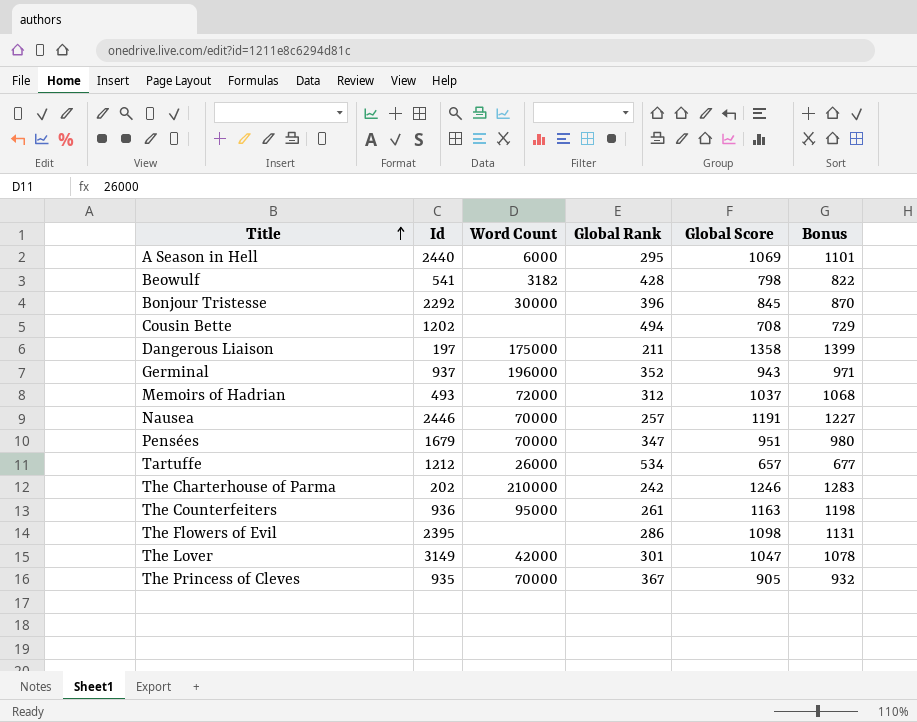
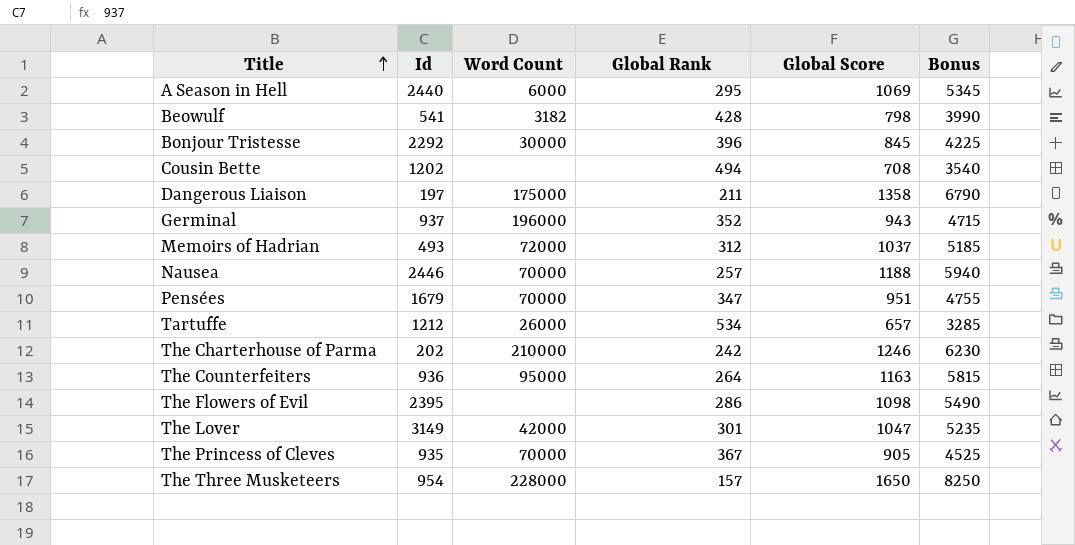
column Bonus | formula: [Global Score] * 1.03 -> [Global Score] * 5
Nausea | Global Score: 1191 -> 1188
The Counterfeiters | Global Rank: 261 -> 264
row The Three Musketeers: none -> 954 | 228000 | 157 | 1650 | 8250

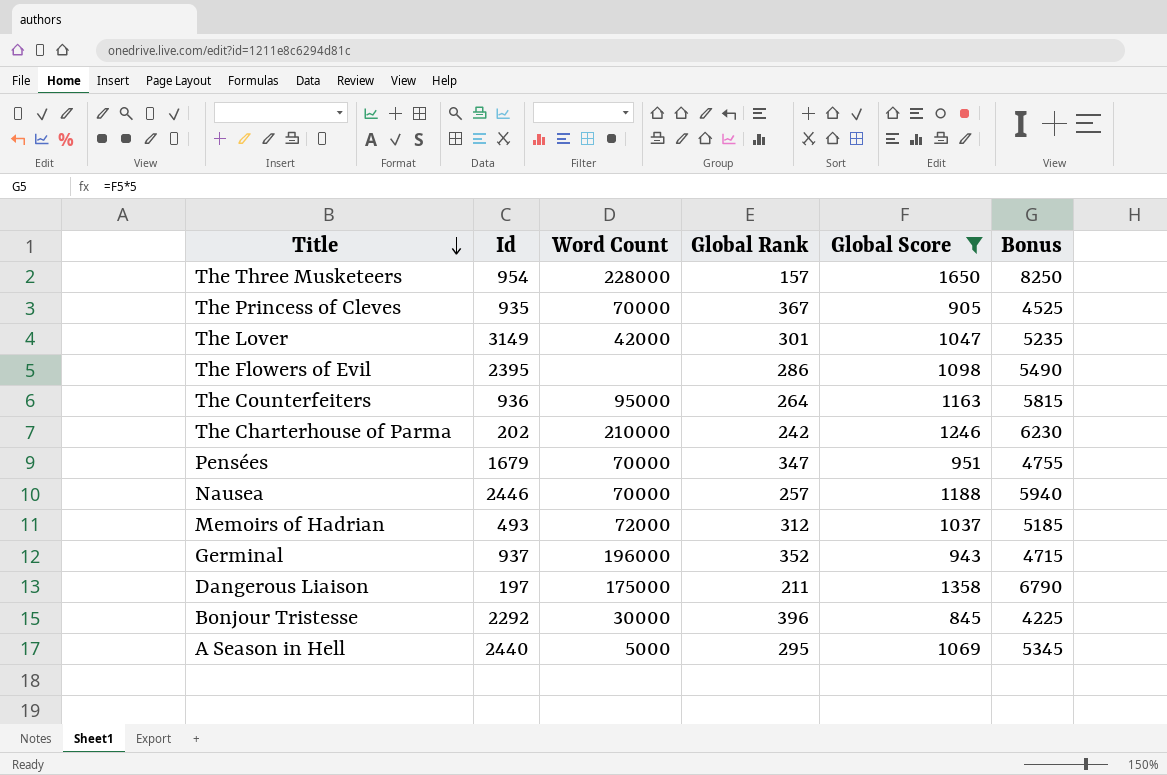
filter: none -> Global Score >= 845
row order: Title ascending -> Title descending
A Season in Hell | Word Count: 6000 -> 5000

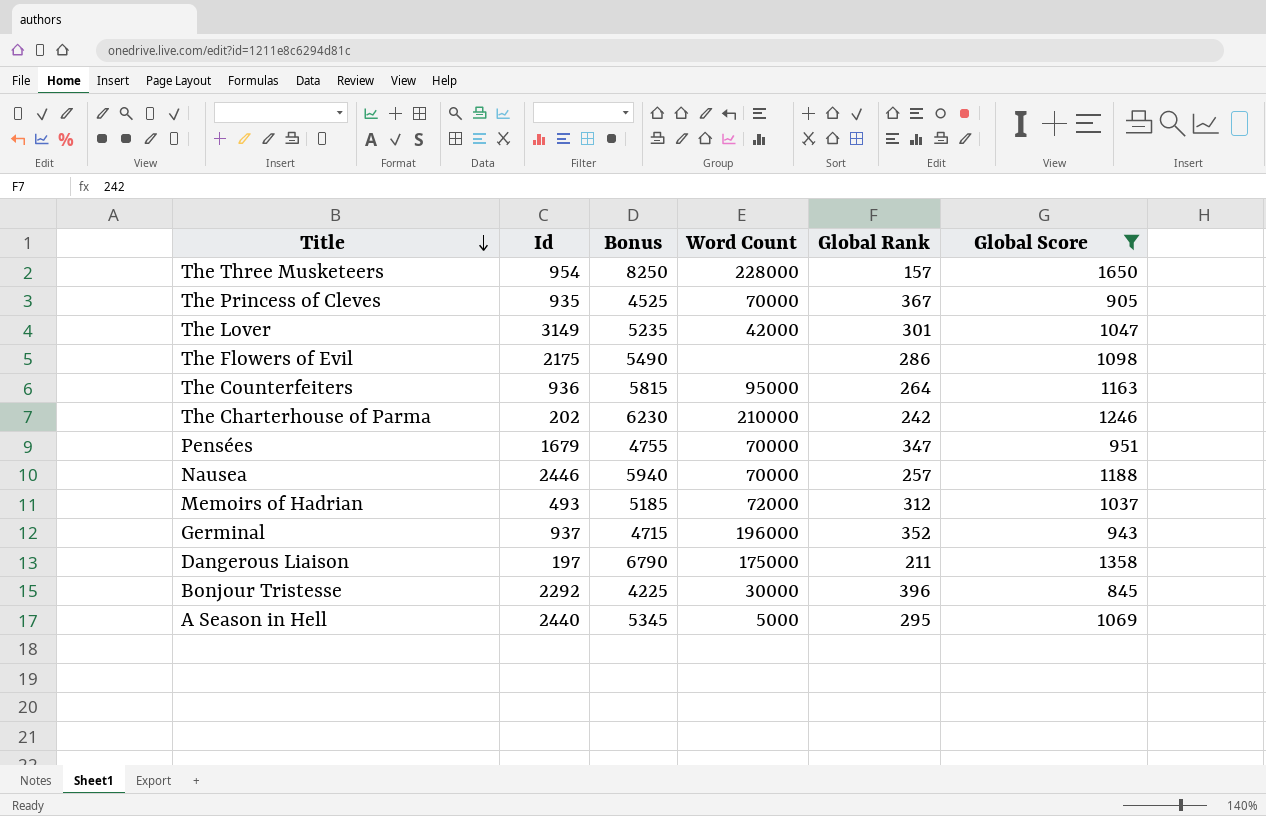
column Bonus | position: 6 -> 3
The Flowers of Evil | Id: 2395 -> 2175

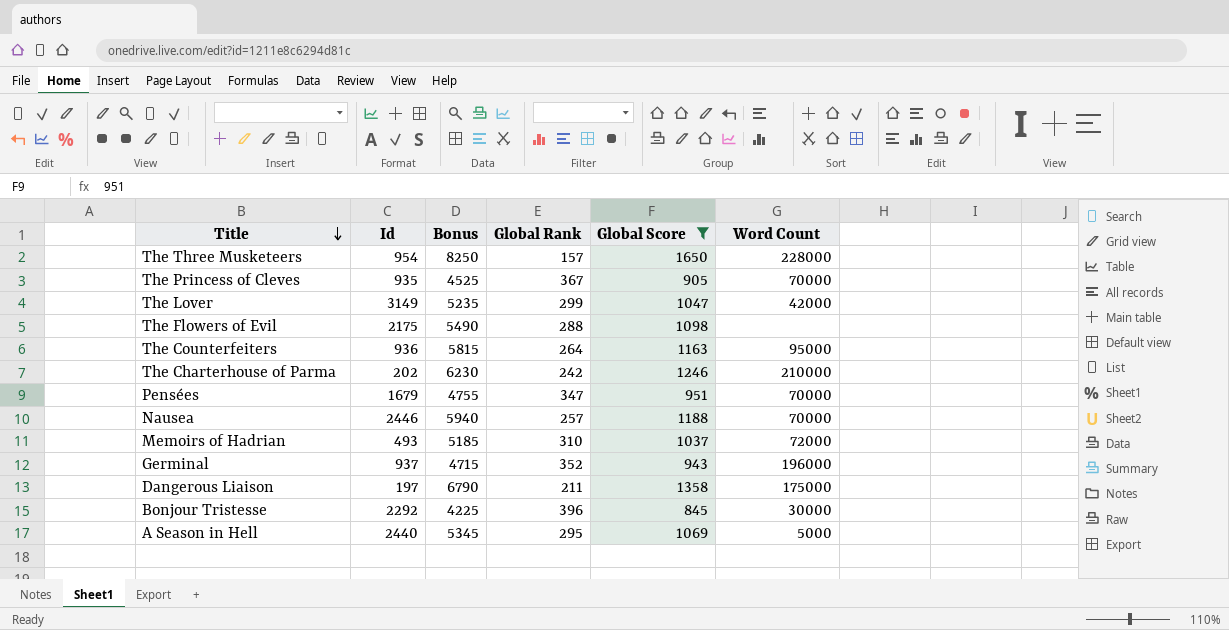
column Word Count | position: 4 -> 6
The Lover | Global Rank: 301 -> 299
The Flowers of Evil | Global Rank: 286 -> 288
Memoirs of Hadrian | Global Rank: 312 -> 310

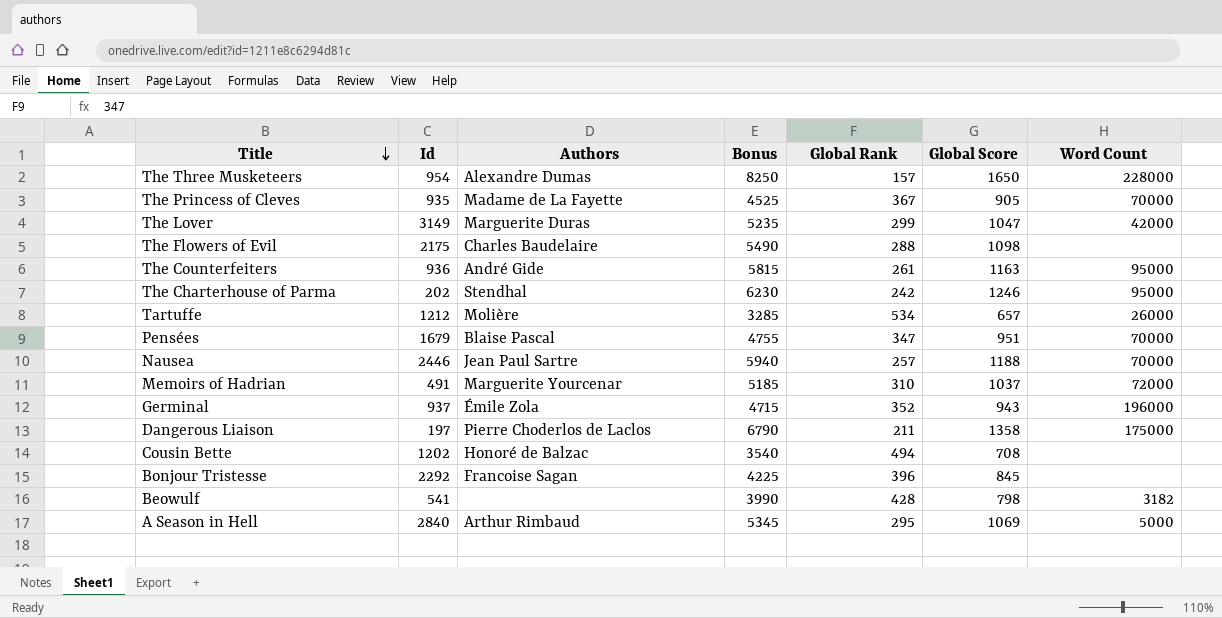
filter: Global Score >= 845 -> none
column Authors | position: none -> 3
The Counterfeiters | Global Rank: 264 -> 261
The Charterhouse of Parma | Word Count: 210000 -> 95000
Memoirs of Hadrian | Id: 493 -> 491
Bonjour Tristesse | Word Count: 30000 -> none
A Season in Hell | Id: 2440 -> 2840

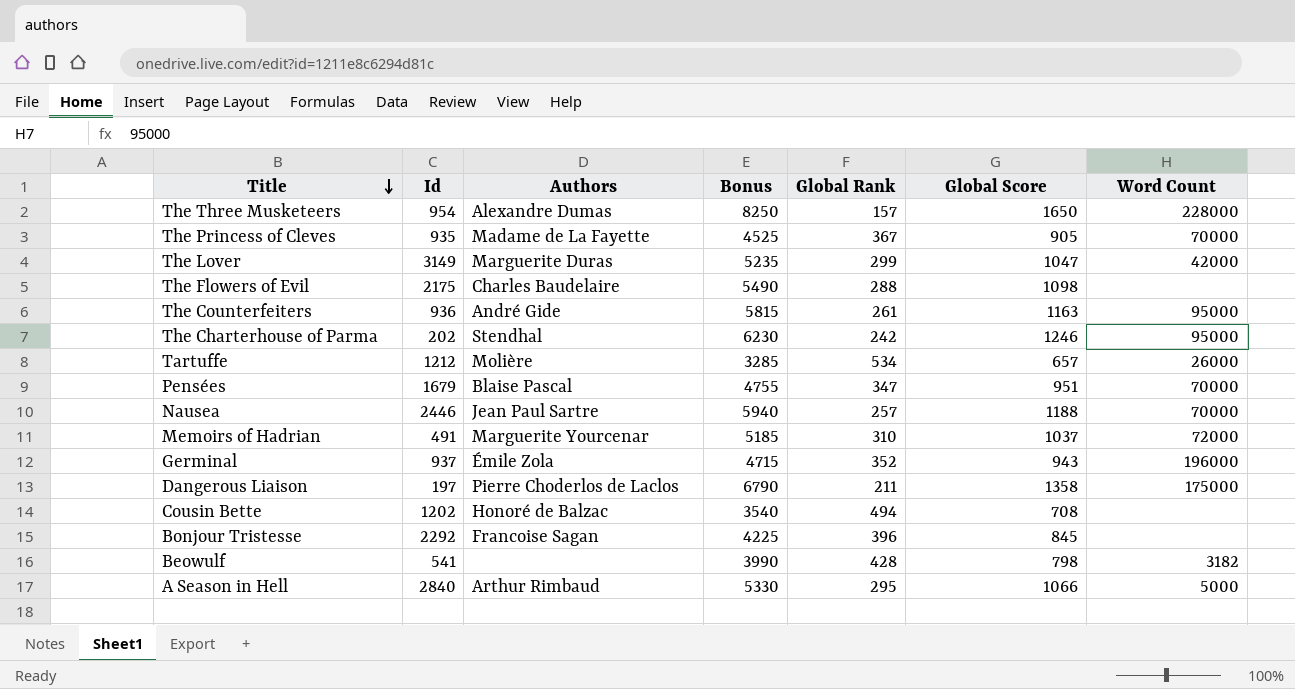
A Season in Hell | Bonus: 5345 -> 5330
A Season in Hell | Global Score: 1069 -> 1066

